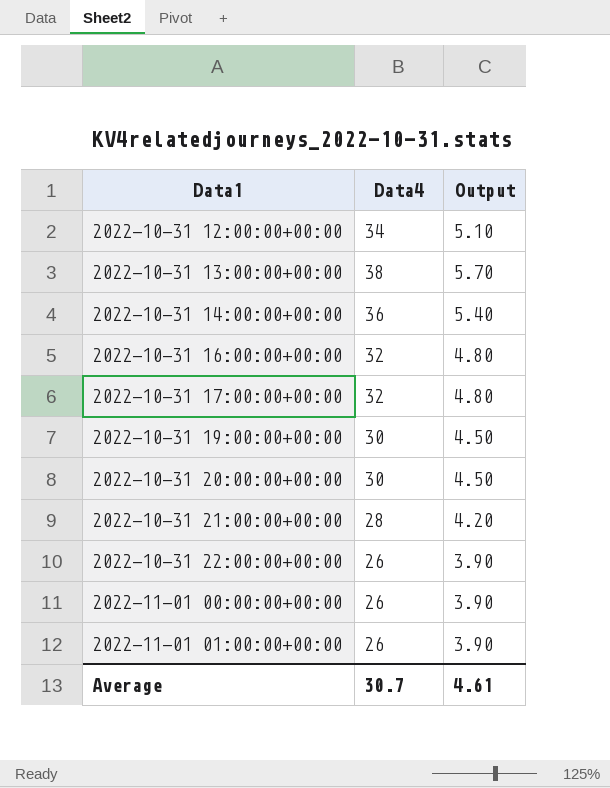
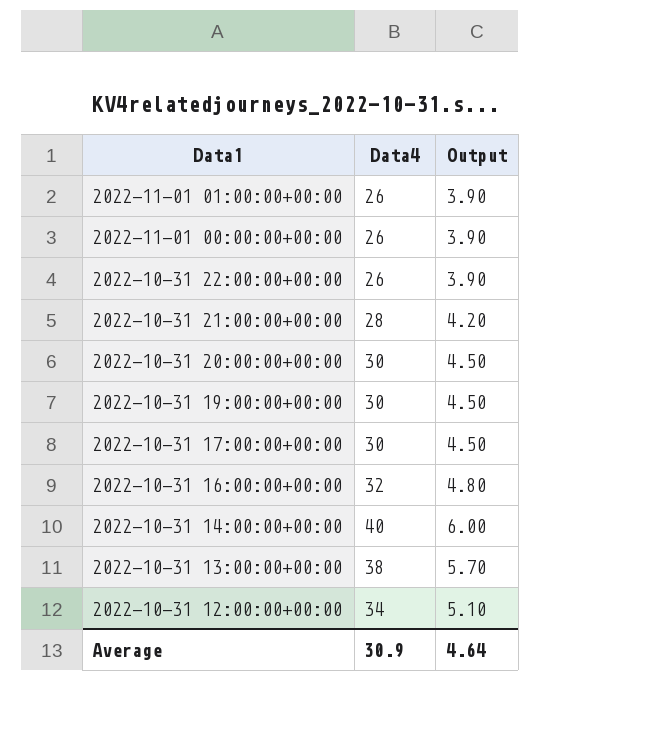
row order: Data1 ascending -> Data1 descending
2022-10-31 17:00:00+00:00 | Data4: 32 -> 30
2022-10-31 17:00:00+00:00 | Output: 4.80 -> 4.50
2022-10-31 14:00:00+00:00 | Data4: 36 -> 40
2022-10-31 14:00:00+00:00 | Output: 5.40 -> 6.00
Average | Data4: 30.7 -> 30.9
Average | Output: 4.61 -> 4.64

